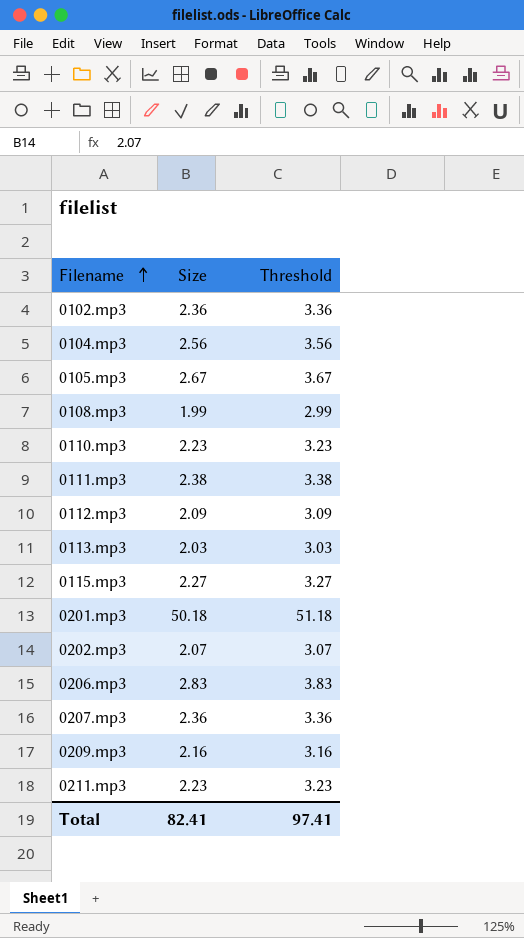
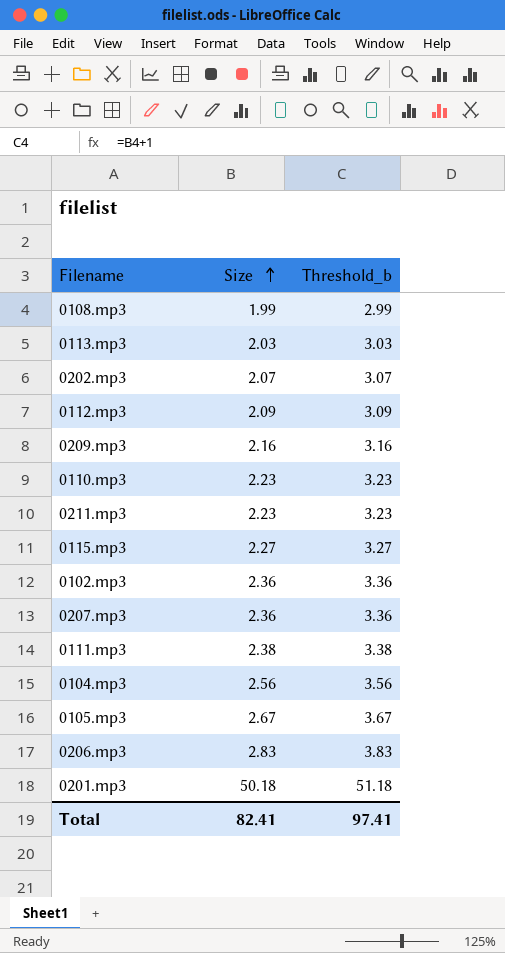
row order: Filename ascending -> Size ascending
column name: Threshold -> Threshold_b

